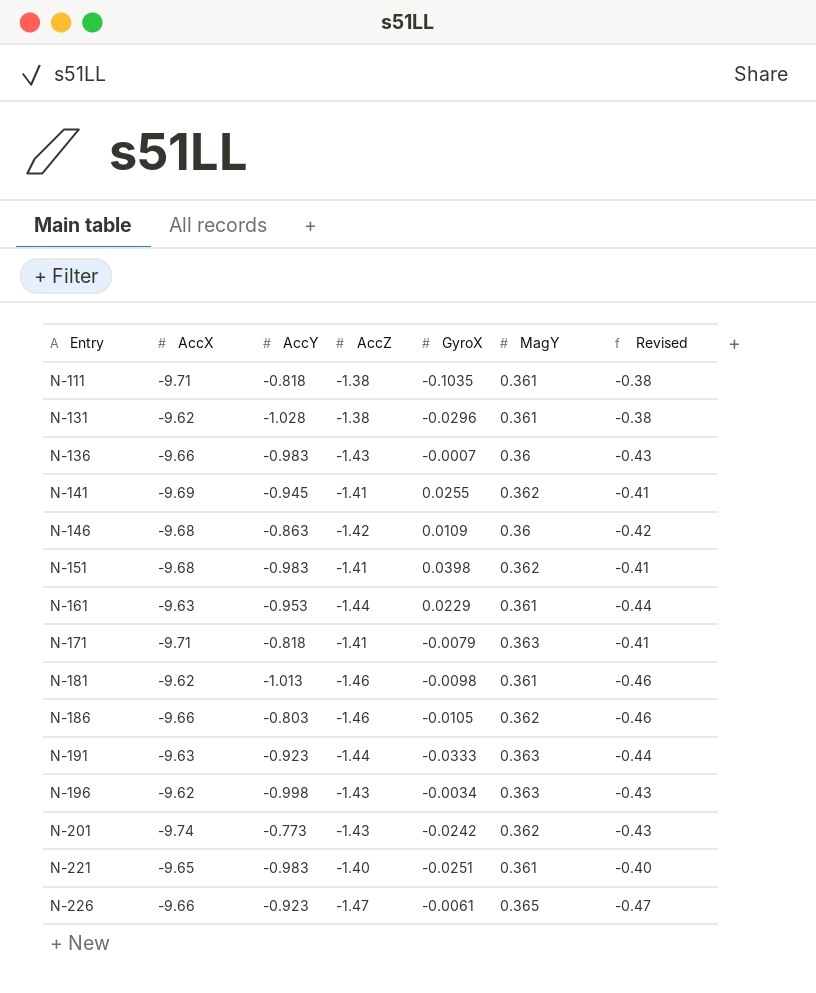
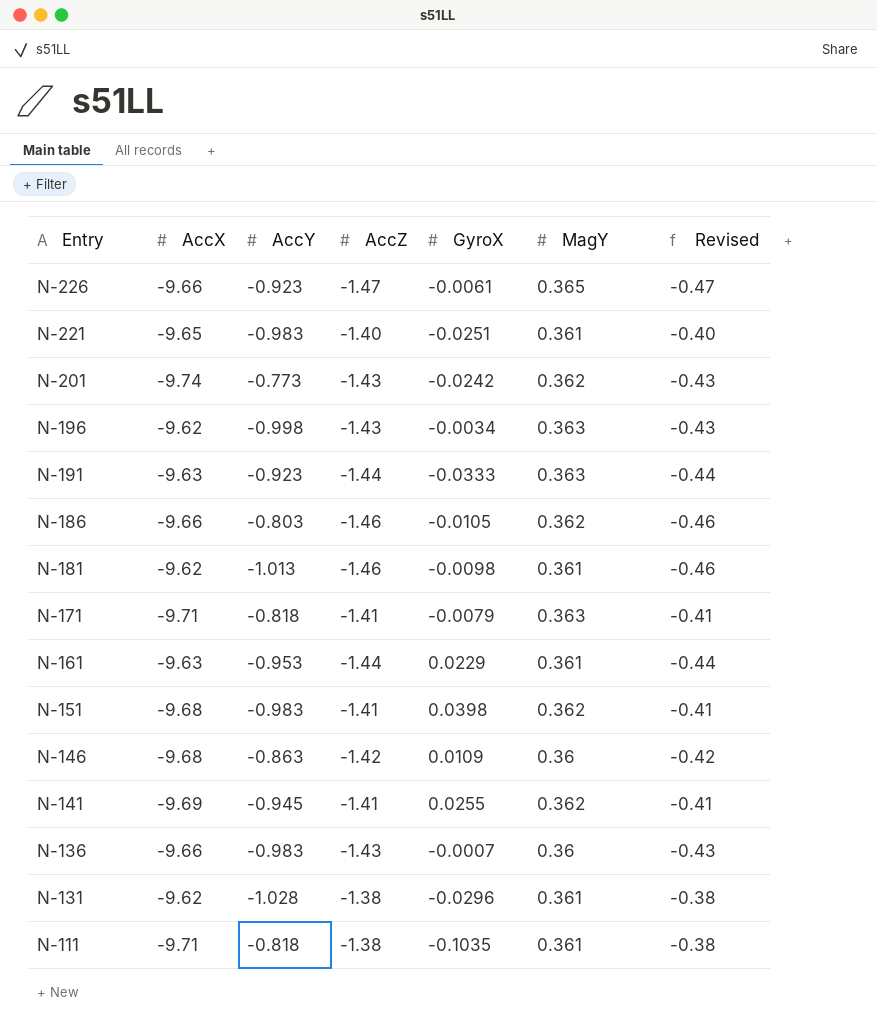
row order: Entry ascending -> Entry descending

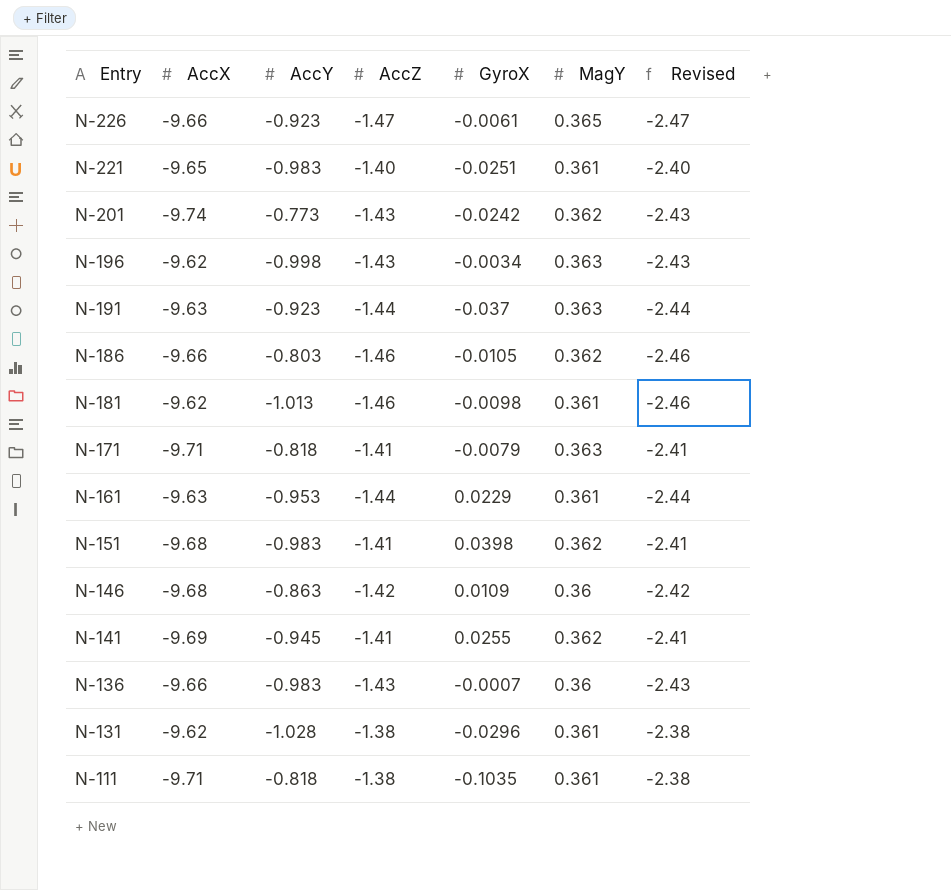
column Revised | formula: [AccZ] + 1 -> [AccZ] - 1
N-191 | GyroX: -0.0333 -> -0.037

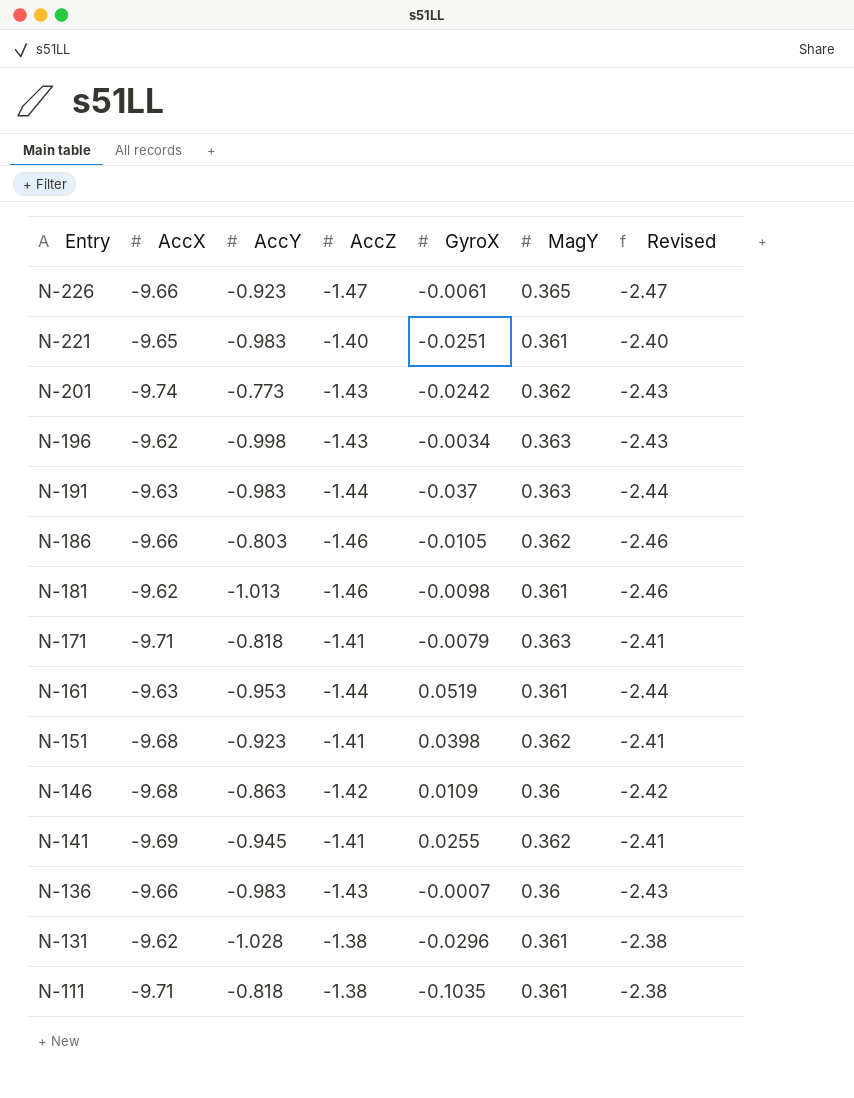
N-191 | AccY: -0.923 -> -0.983
N-161 | GyroX: 0.0229 -> 0.0519
N-151 | AccY: -0.983 -> -0.923

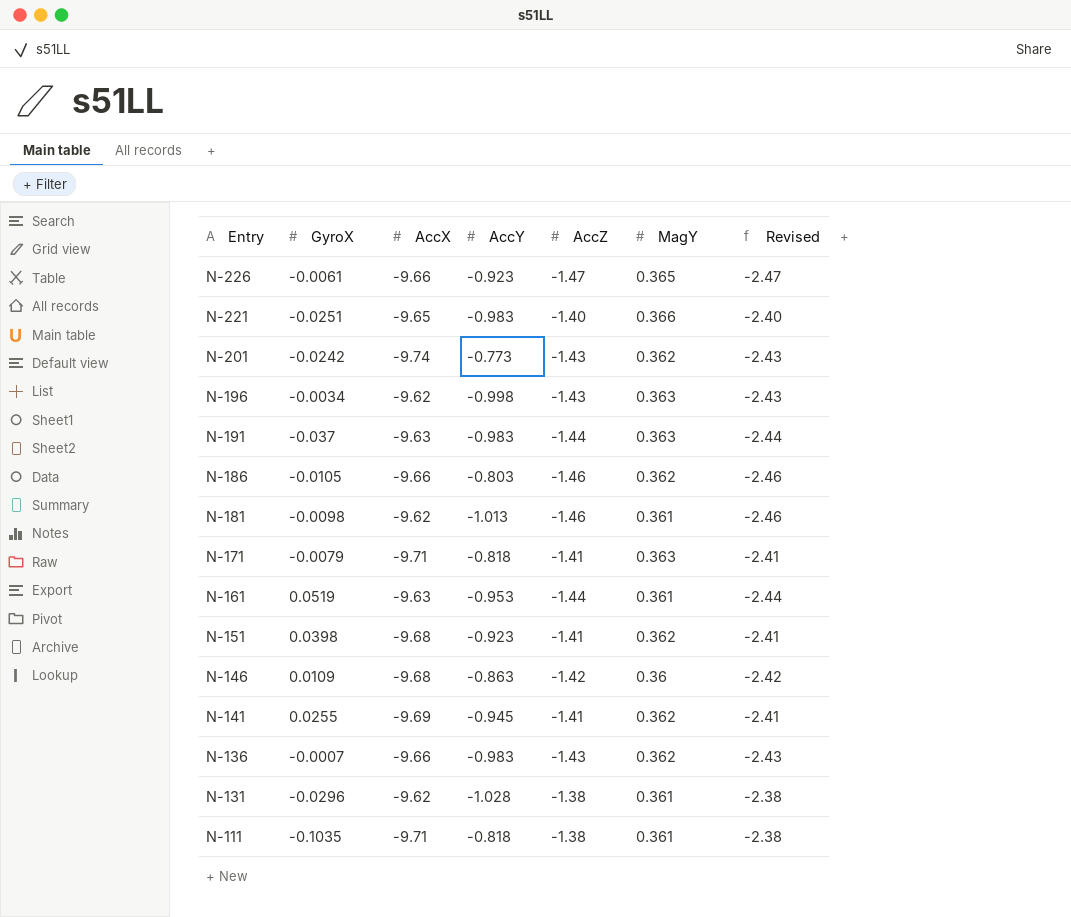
column GyroX | position: 5 -> 2
N-221 | MagY: 0.361 -> 0.366
N-136 | MagY: 0.36 -> 0.362

